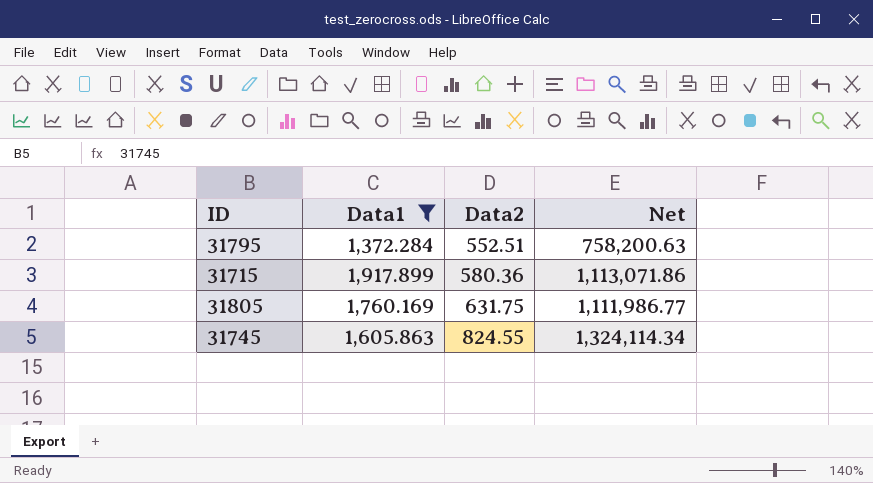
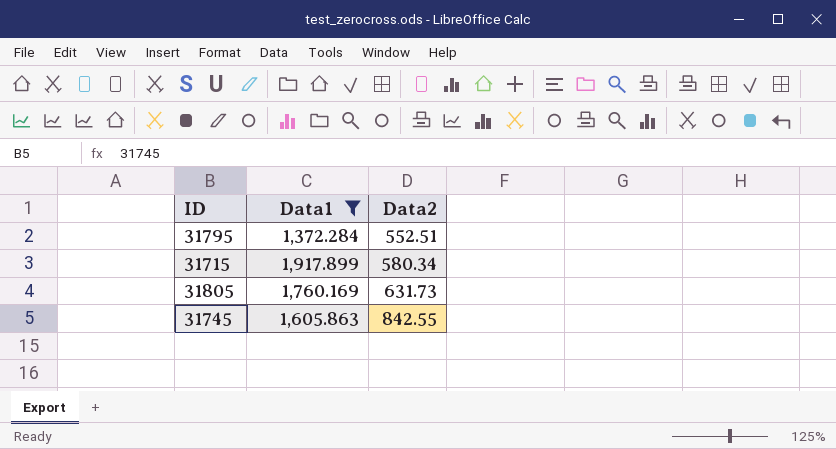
column Net | formula: [Data1] * [Data2] -> none
31715 | Data2: 580.36 -> 580.34
31805 | Data2: 631.75 -> 631.73
31745 | Data2: 824.55 -> 842.55

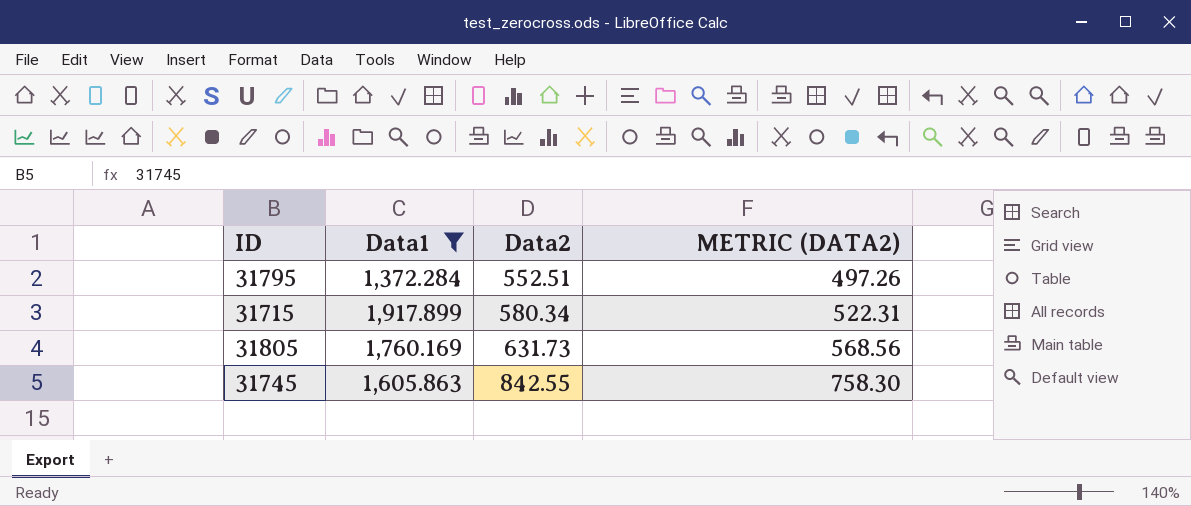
column METRIC (DATA2) | formula: none -> [Data2] * 0.9

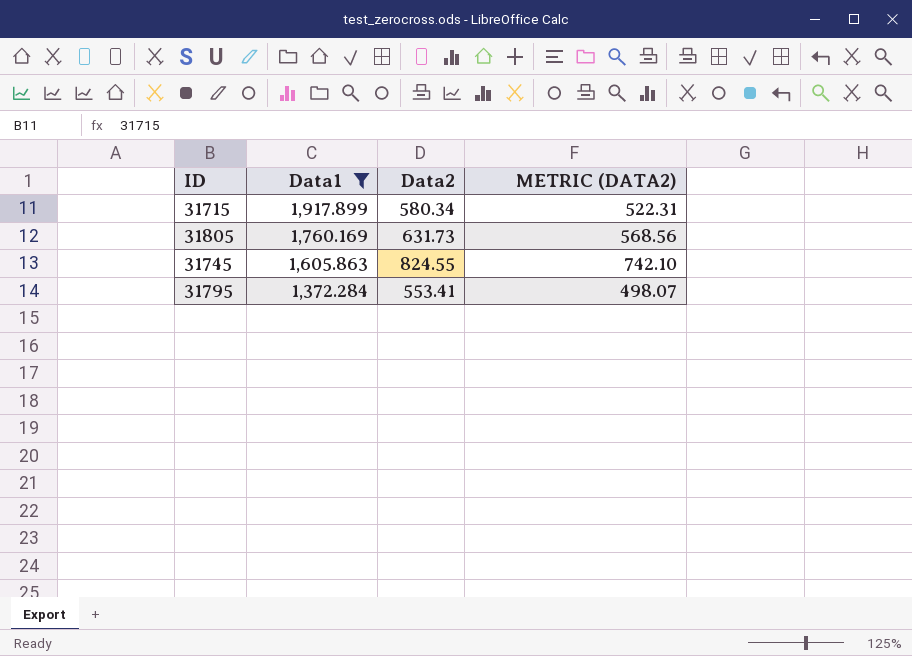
row order: Data2 ascending -> Data1 descending
31745 | Data2: 842.55 -> 824.55
31745 | METRIC (DATA2): 758.30 -> 742.10
31795 | Data2: 552.51 -> 553.41
31795 | METRIC (DATA2): 497.26 -> 498.07

